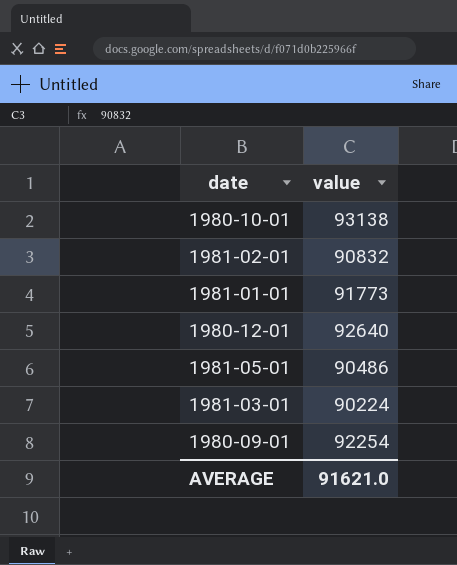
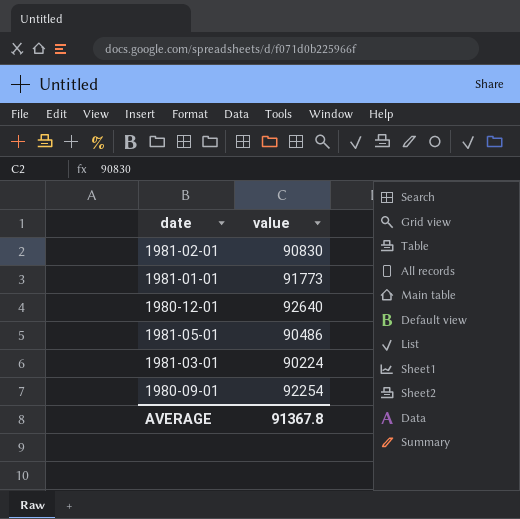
row 1980-10-01: 93138 -> none
1981-02-01 | value: 90832 -> 90830
AVERAGE | value: 91621.0 -> 91367.8

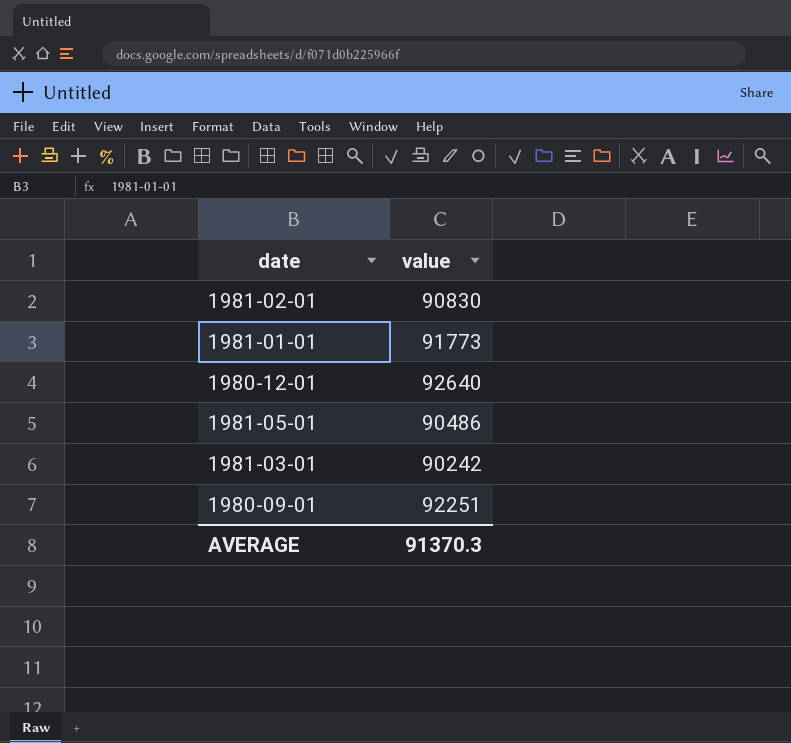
1981-03-01 | value: 90224 -> 90242
1980-09-01 | value: 92254 -> 92251
AVERAGE | value: 91367.8 -> 91370.3

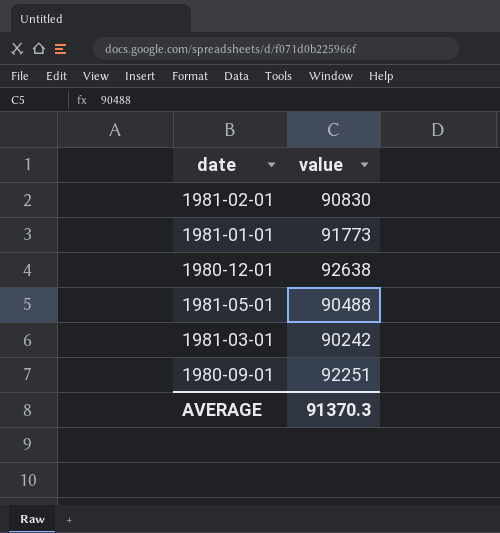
1980-12-01 | value: 92640 -> 92638
1981-05-01 | value: 90486 -> 90488

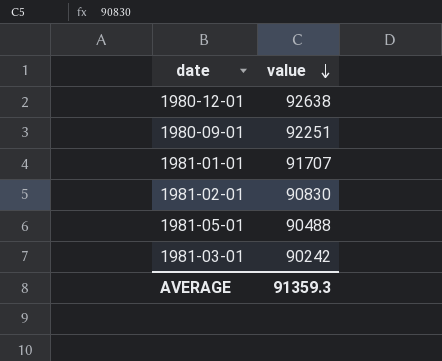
row order: none -> value descending
1981-01-01 | value: 91773 -> 91707
AVERAGE | value: 91370.3 -> 91359.3

